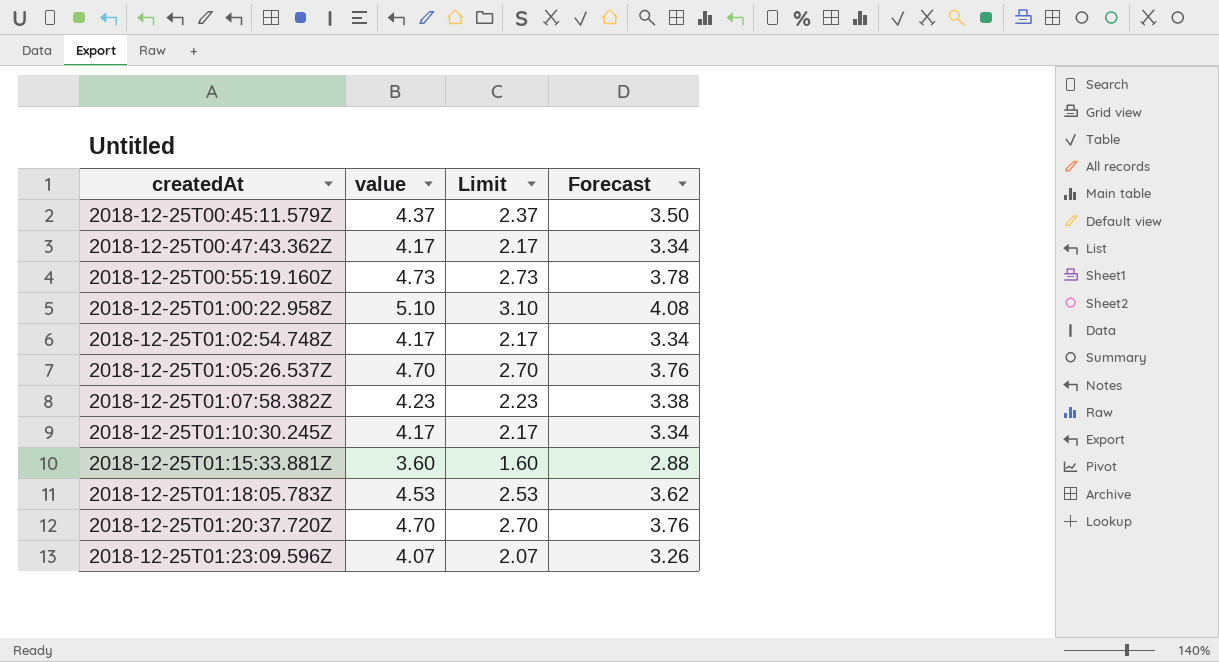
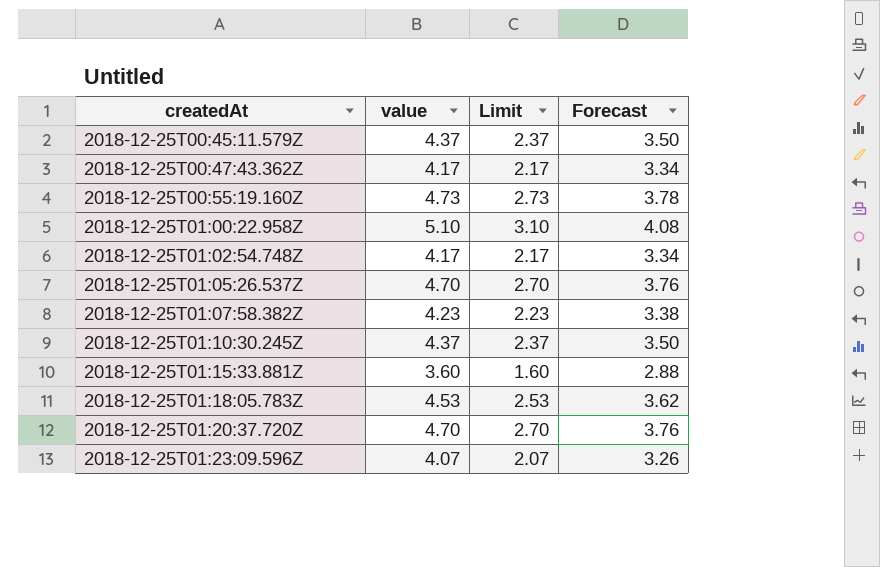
2018-12-25T01:10:30.245Z | value: 4.17 -> 4.37
2018-12-25T01:10:30.245Z | Limit: 2.17 -> 2.37
2018-12-25T01:10:30.245Z | Forecast: 3.34 -> 3.50

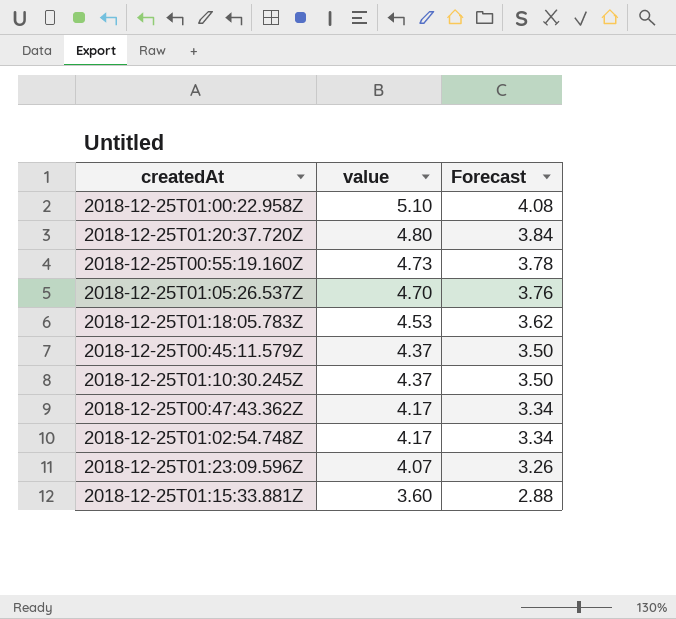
row order: createdAt ascending -> value descending
column Limit | formula: [value] - 2 -> none
row 2018-12-25T01:07:58.382Z: 4.23 | 2.23 | 3.38 -> none
2018-12-25T01:20:37.720Z | value: 4.70 -> 4.80
2018-12-25T01:20:37.720Z | Forecast: 3.76 -> 3.84

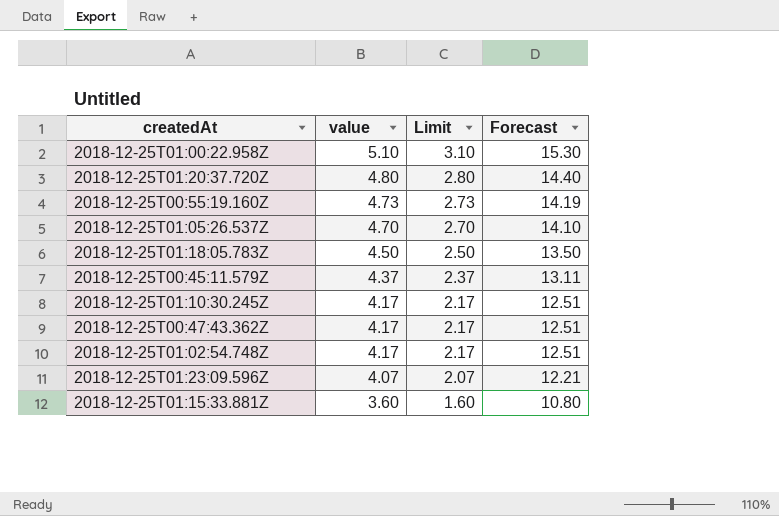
column Limit | formula: none -> [value] - 2
column Forecast | formula: [value] * 0.8 -> [value] * 3
2018-12-25T01:18:05.783Z | value: 4.53 -> 4.50
2018-12-25T01:10:30.245Z | value: 4.37 -> 4.17

